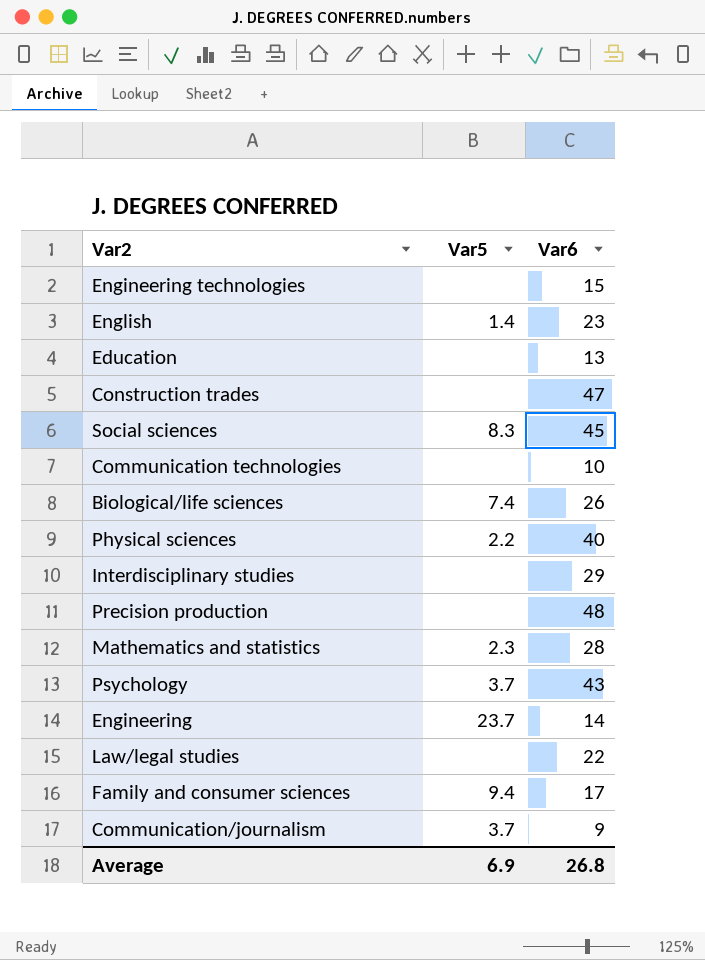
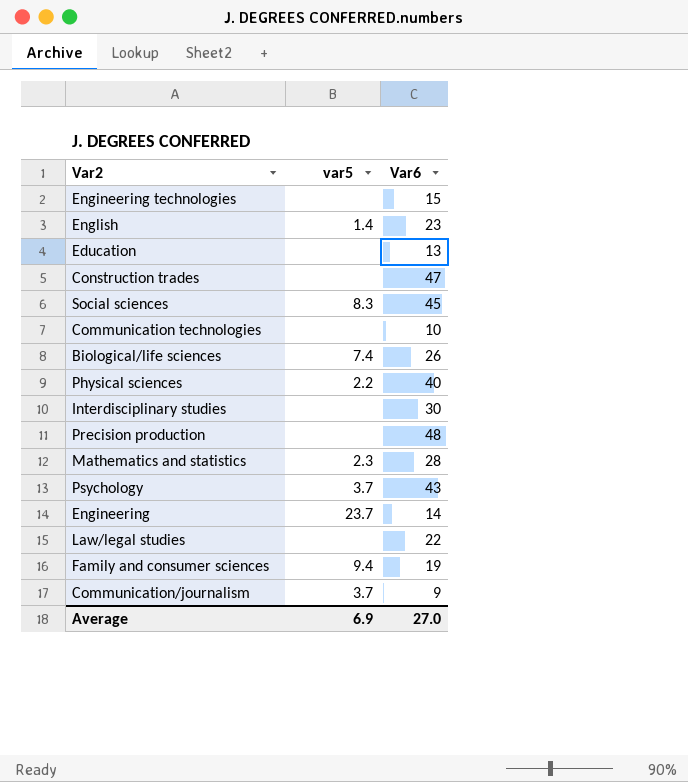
column name: Var5 -> var5
Interdisciplinary studies | Var6: 29 -> 30
Family and consumer sciences | Var6: 17 -> 19
Average | Var6: 26.8 -> 27.0

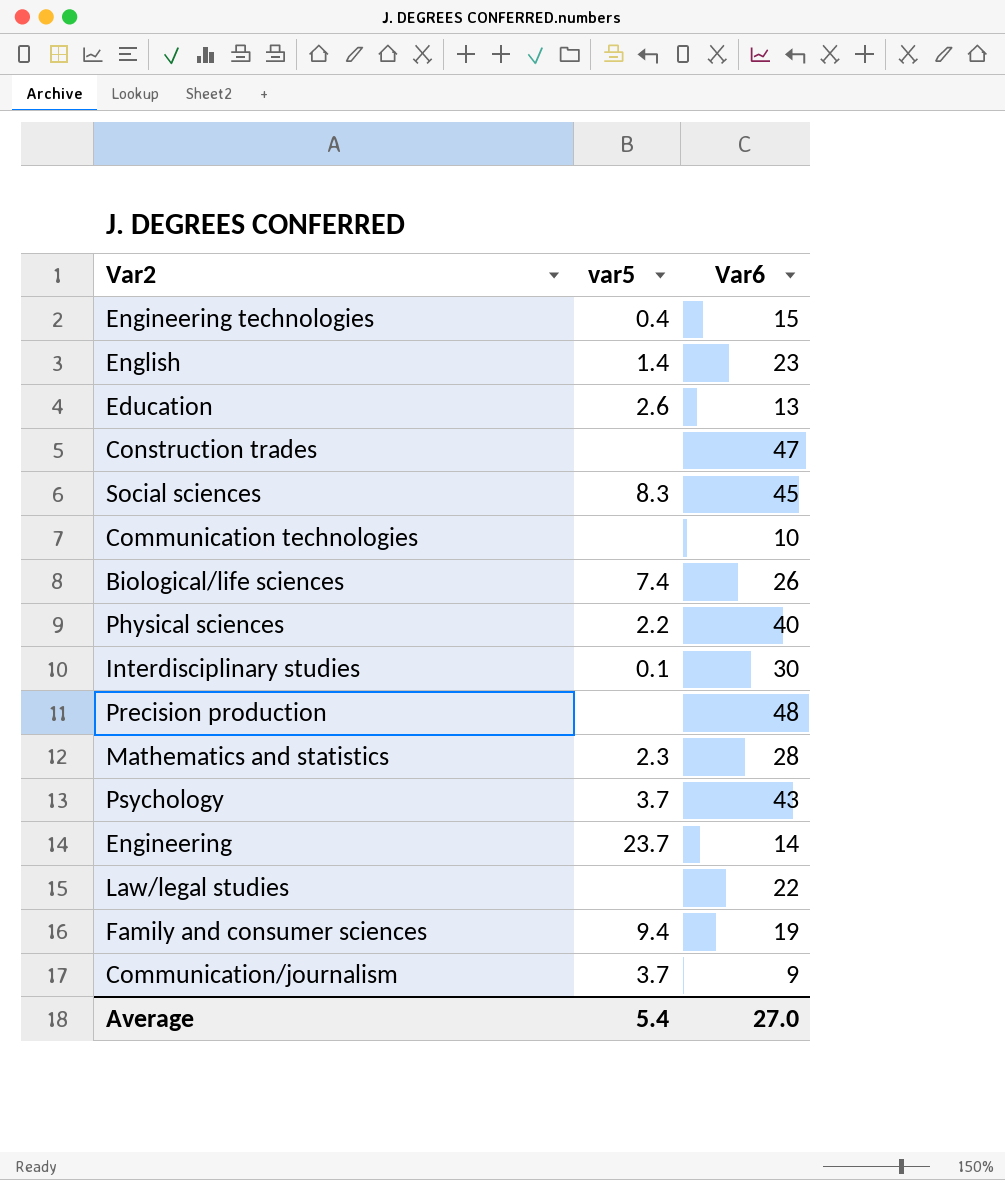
Engineering technologies | var5: none -> 0.4
Education | var5: none -> 2.6
Interdisciplinary studies | var5: none -> 0.1
Average | var5: 6.9 -> 5.4

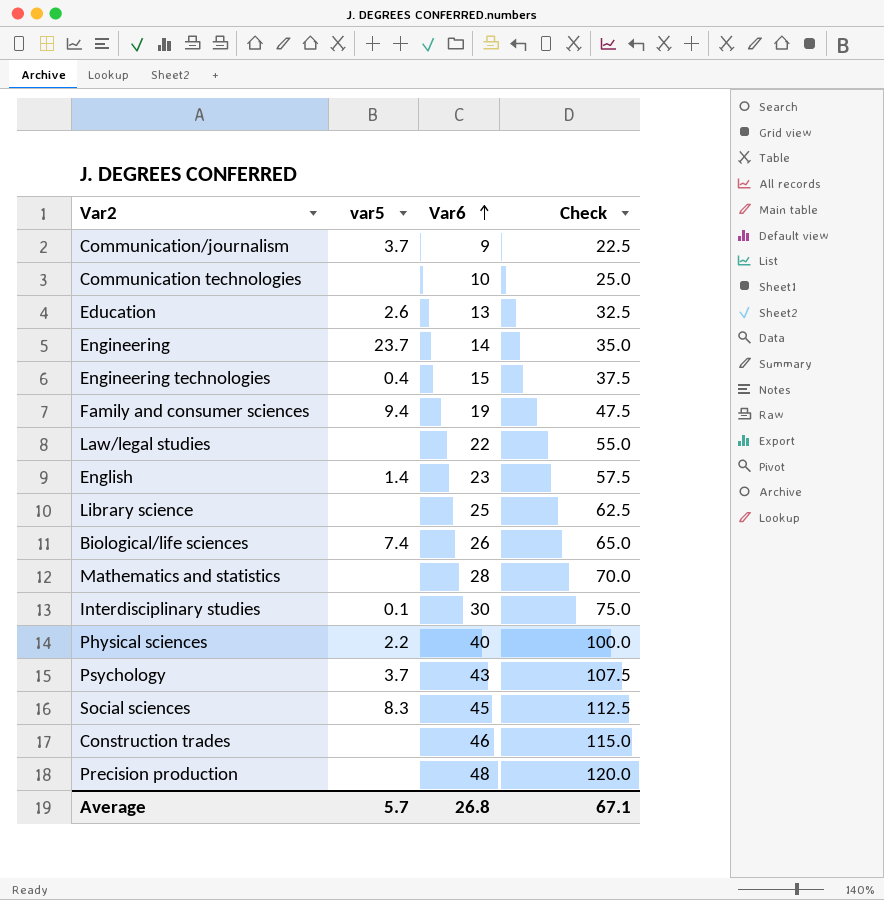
row order: none -> Var6 ascending
column Check | formula: none -> [Var6] * 2.5
row Library science: none -> none | 25 | 62.5
Mathematics and statistics | var5: 2.3 -> none
Construction trades | Var6: 47 -> 46
Average | var5: 5.4 -> 5.7
Average | Var6: 27.0 -> 26.8

